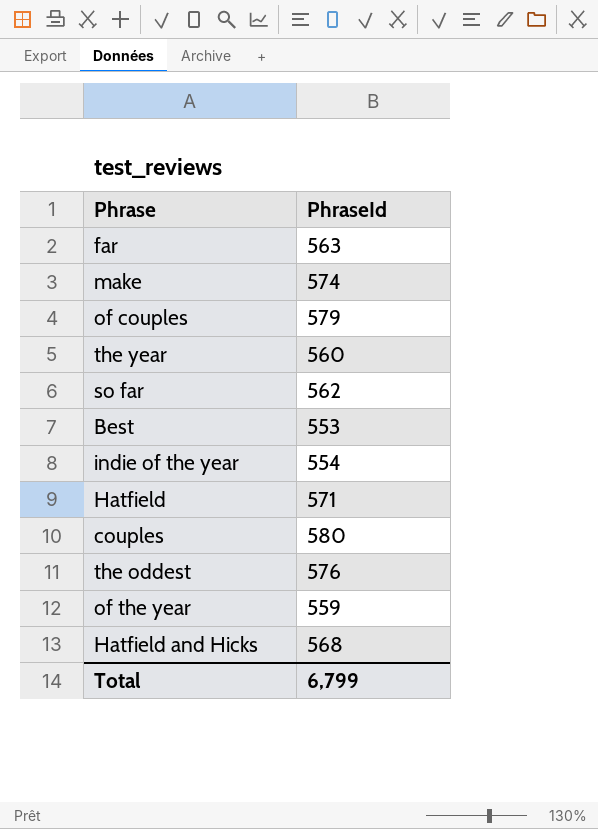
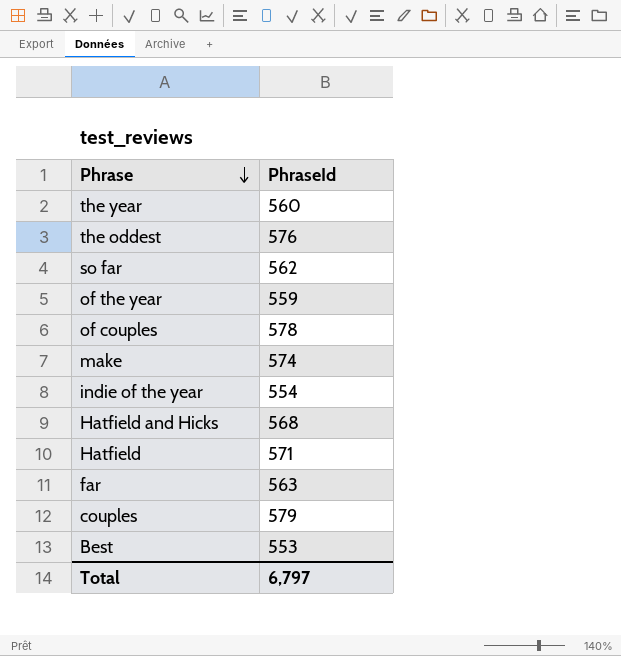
row order: none -> Phrase descending
of couples | PhraseId: 579 -> 578
couples | PhraseId: 580 -> 579
Total | PhraseId: 6,799 -> 6,797

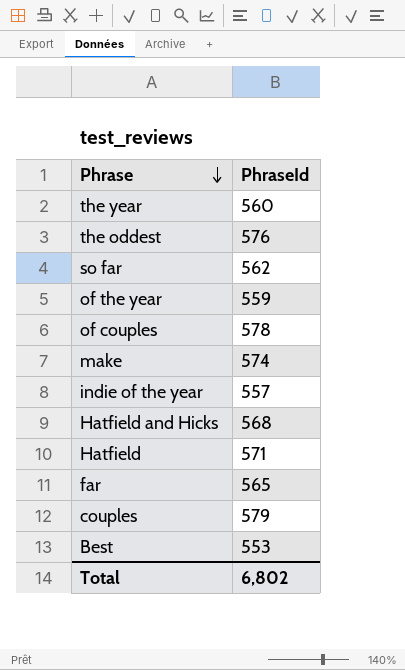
indie of the year | PhraseId: 554 -> 557
far | PhraseId: 563 -> 565
Total | PhraseId: 6,797 -> 6,802

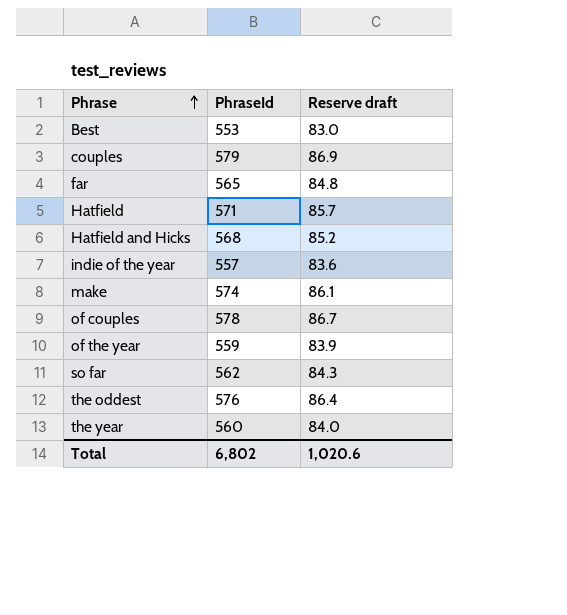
row order: Phrase descending -> Phrase ascending
column Reserve draft | formula: none -> [PhraseId] * 0.15

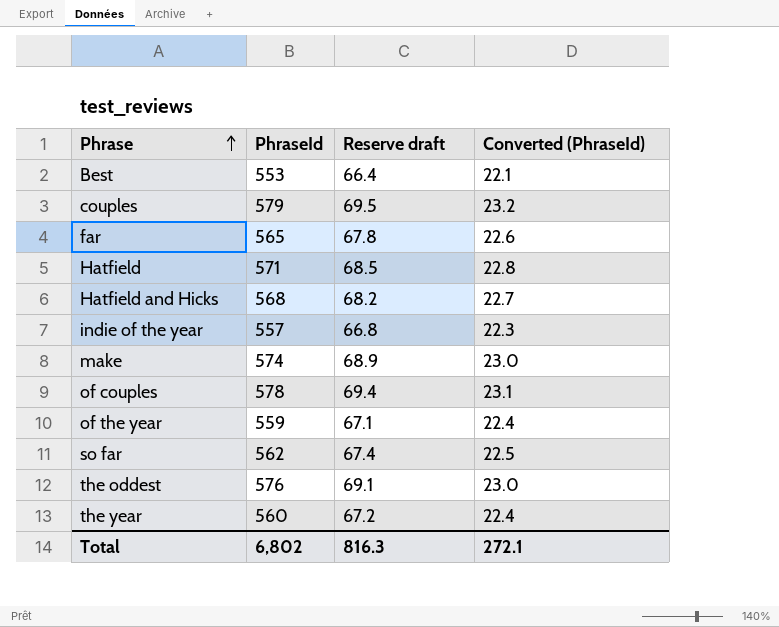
column Reserve draft | formula: [PhraseId] * 0.15 -> [PhraseId] * 0.12
column Converted (PhraseId) | formula: none -> [PhraseId] * 0.04
Total | Reserve draft: 1,020.6 -> 816.3

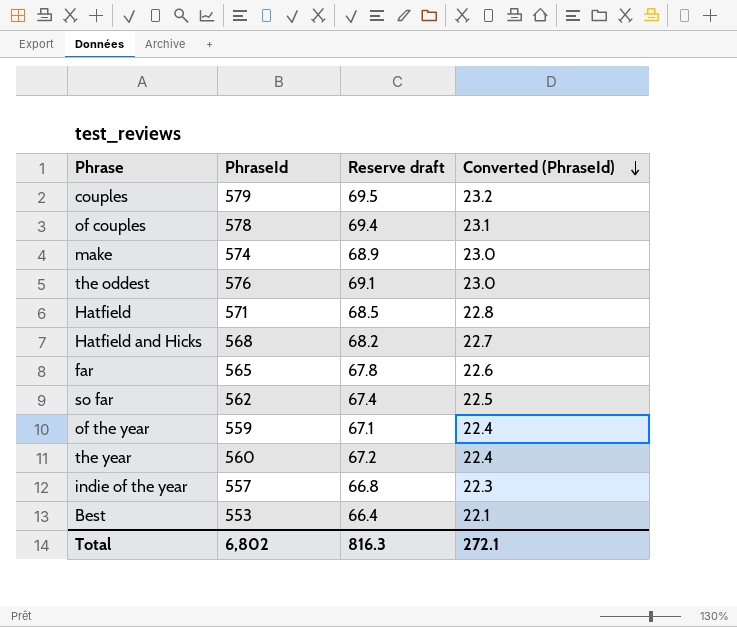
row order: Phrase ascending -> Converted (PhraseId) descending

